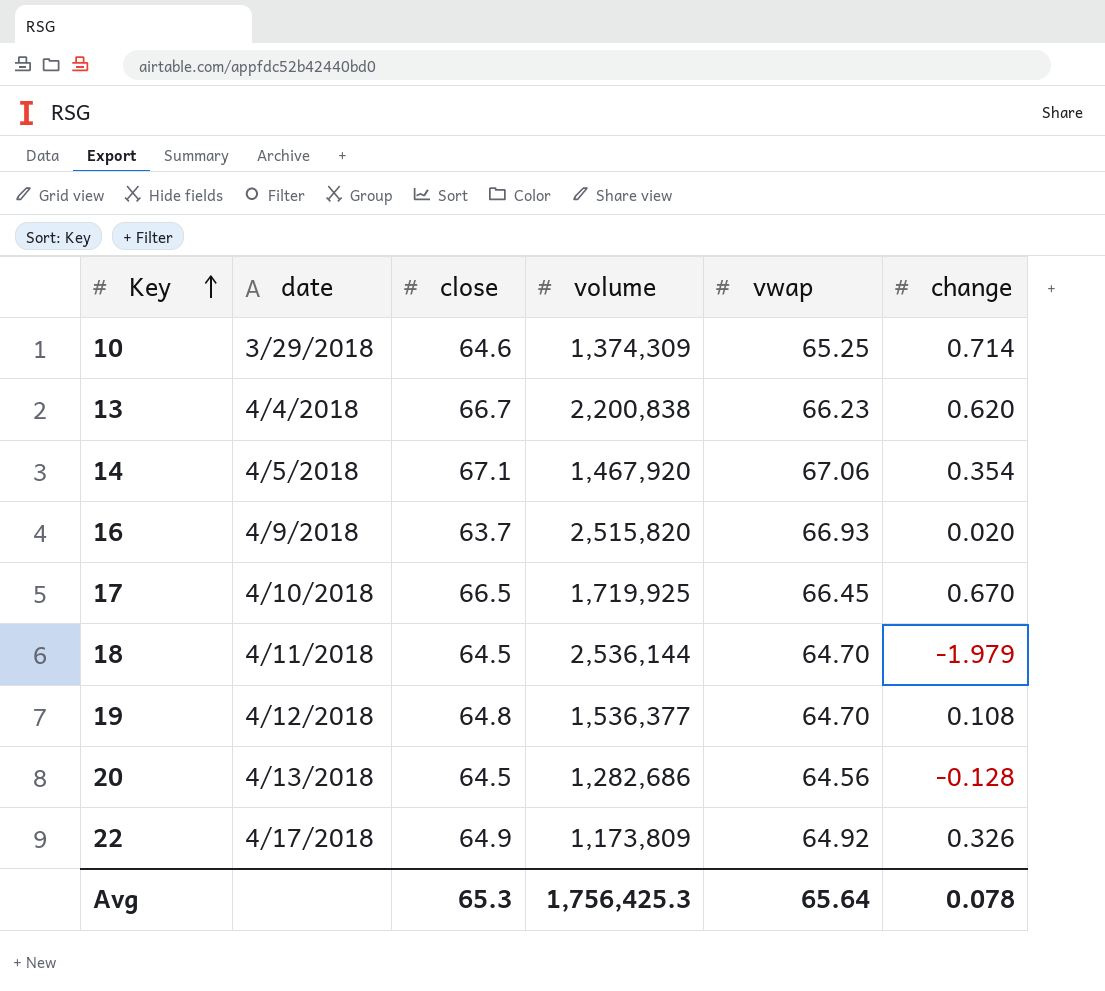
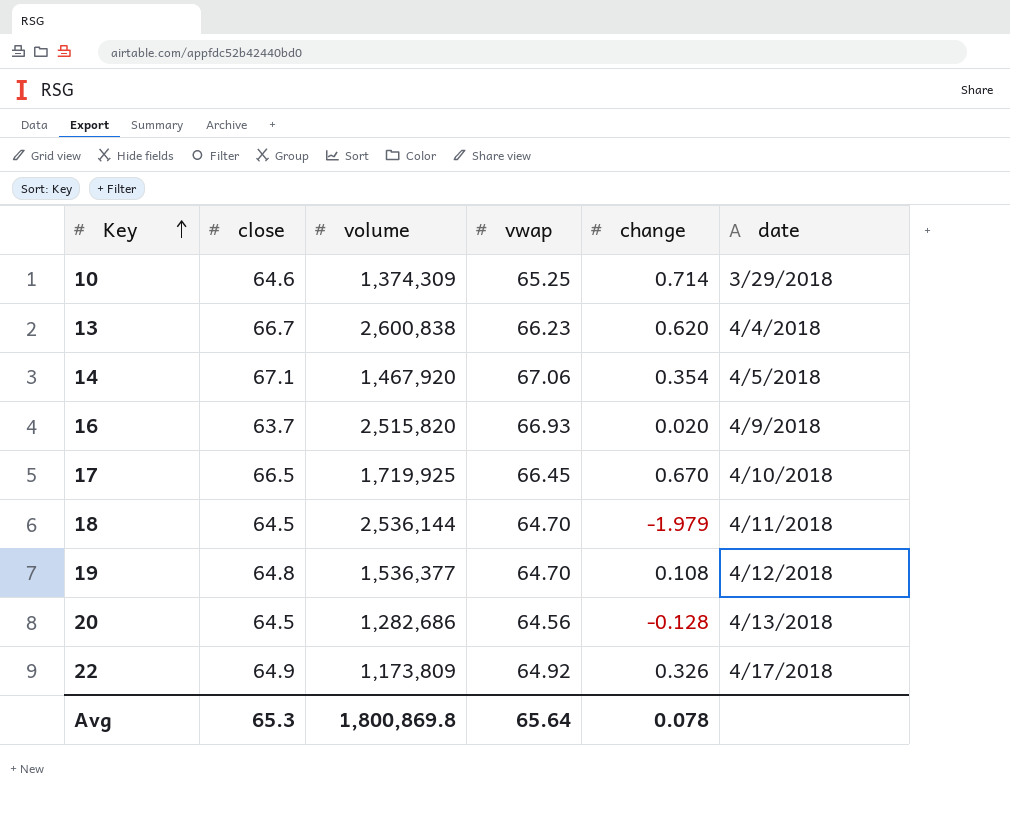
column date | position: 2 -> 6
13 | volume: 2,200,838 -> 2,600,838
Avg | volume: 1,756,425.3 -> 1,800,869.8

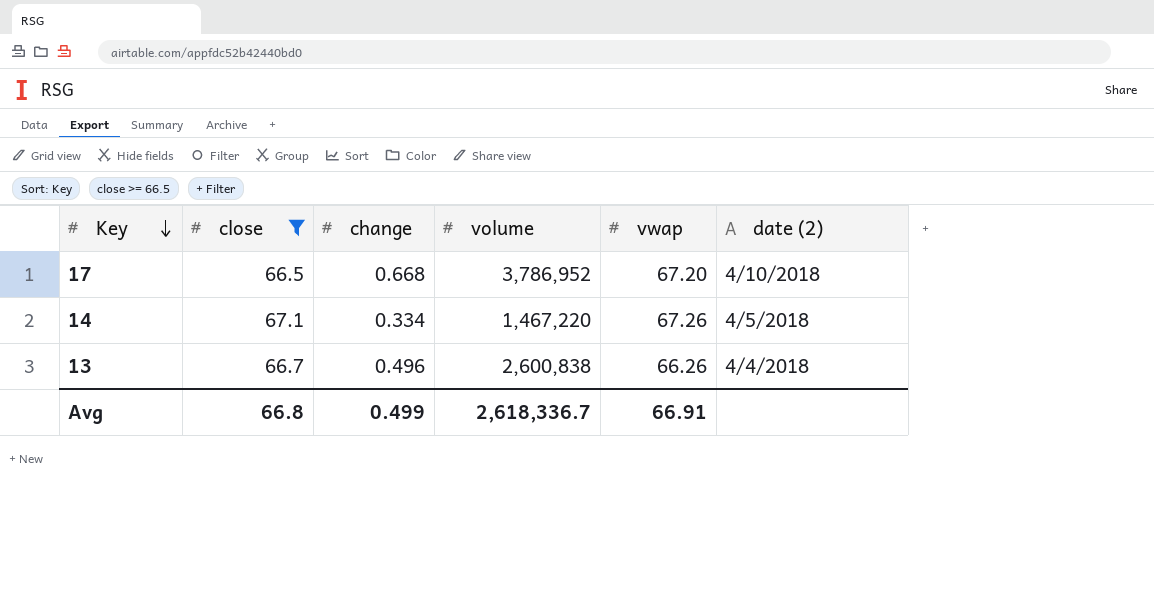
filter: none -> close >= 66.5
row order: Key ascending -> Key descending
column change | position: 5 -> 3
column name: date -> date (2)
17 | change: 0.670 -> 0.668
17 | volume: 1,719,925 -> 3,786,952
17 | vwap: 66.45 -> 67.20
14 | change: 0.354 -> 0.334
14 | volume: 1,467,920 -> 1,467,220
14 | vwap: 67.06 -> 67.26
13 | change: 0.620 -> 0.496
13 | vwap: 66.23 -> 66.26
Avg | close: 65.3 -> 66.8
Avg | change: 0.078 -> 0.499
Avg | volume: 1,800,869.8 -> 2,618,336.7
Avg | vwap: 65.64 -> 66.91

